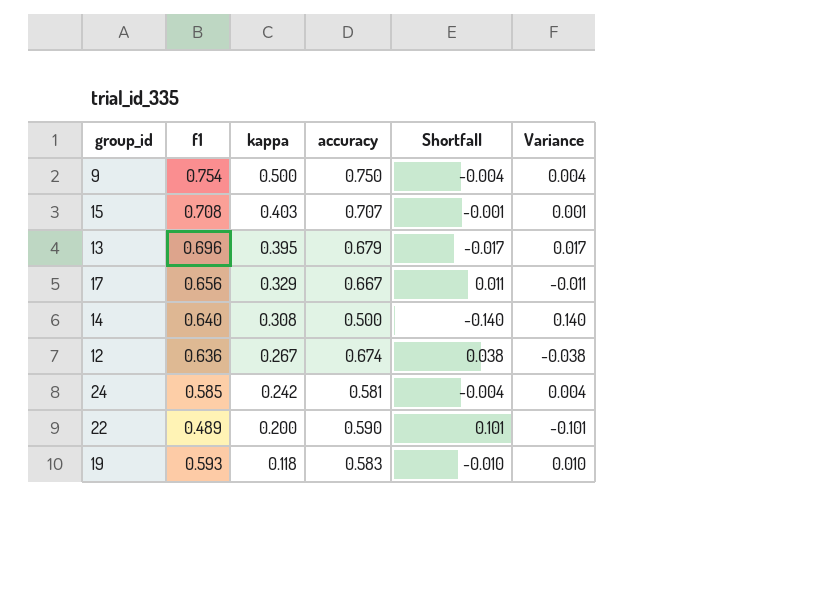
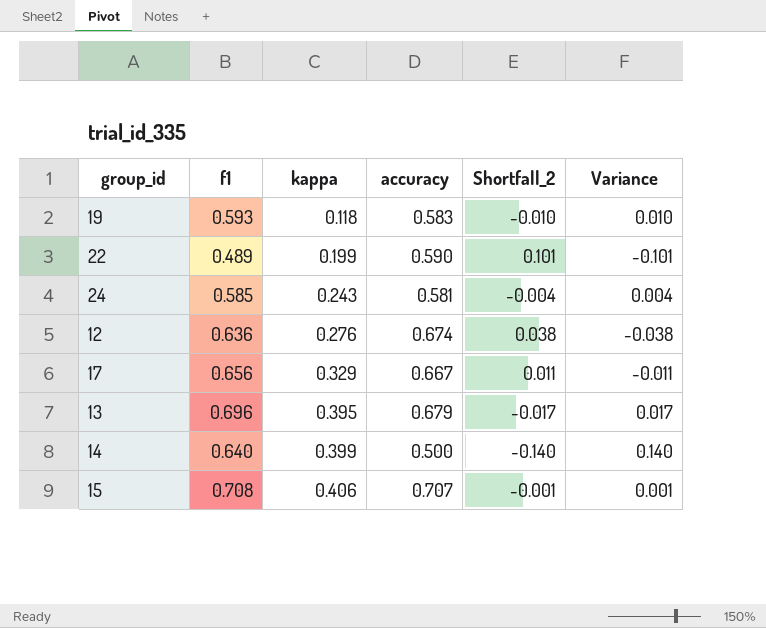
row order: kappa descending -> kappa ascending
column name: Shortfall -> Shortfall_2
row 9: 0.754 | 0.500 | 0.750 | -0.004 | 0.004 -> none
22 | kappa: 0.200 -> 0.199
24 | kappa: 0.242 -> 0.243
12 | kappa: 0.267 -> 0.276
14 | kappa: 0.308 -> 0.399
15 | kappa: 0.403 -> 0.406

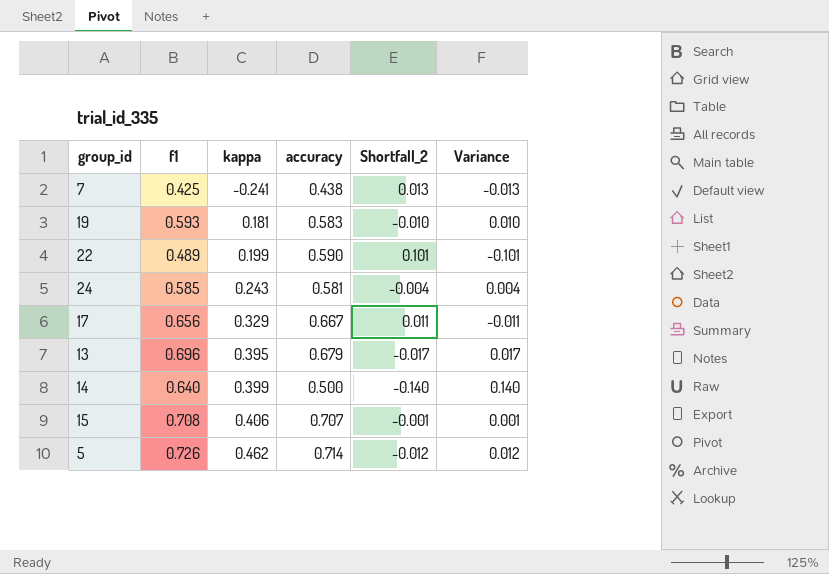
row 12: 0.636 | 0.276 | 0.674 | 0.038 | -0.038 -> none
row 7: none -> 0.425 | -0.241 | 0.438 | 0.013 | -0.013
19 | kappa: 0.118 -> 0.181
row 5: none -> 0.726 | 0.462 | 0.714 | -0.012 | 0.012

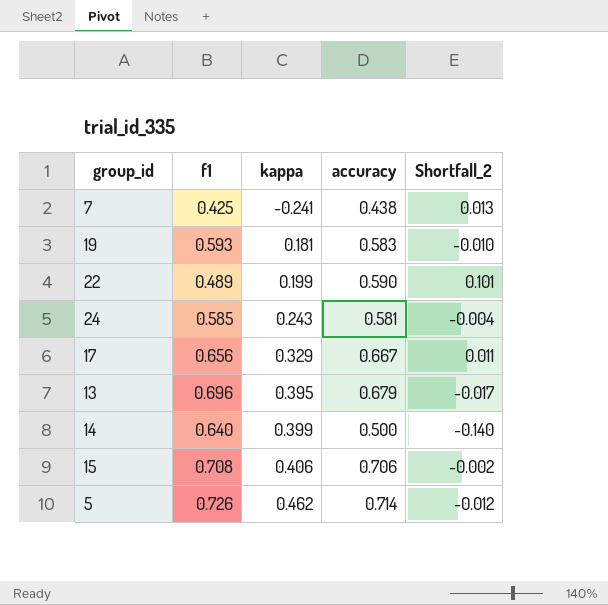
column Variance | formula: [f1] - [accuracy] -> none
15 | accuracy: 0.707 -> 0.706
15 | Shortfall_2: -0.001 -> -0.002

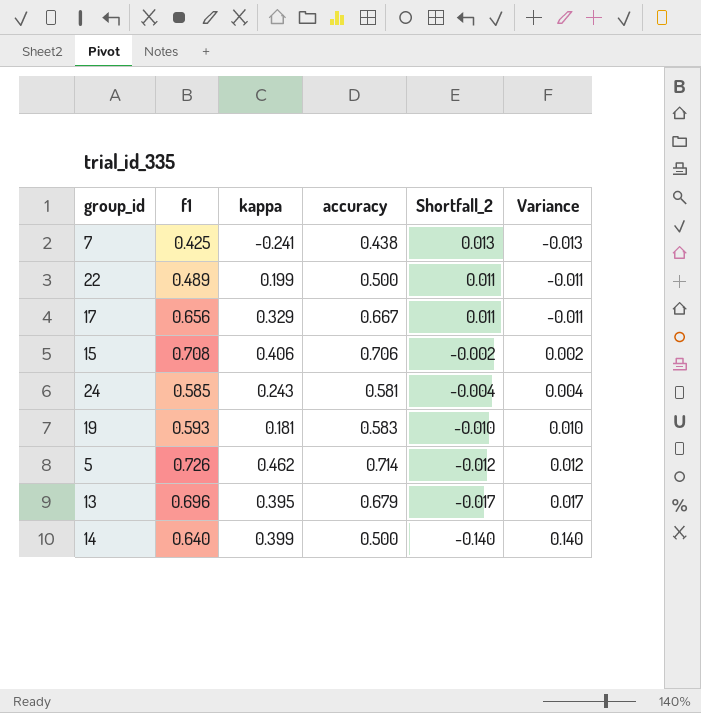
row order: kappa ascending -> Shortfall_2 descending
column Variance | formula: none -> [f1] - [accuracy]
22 | accuracy: 0.590 -> 0.500
22 | Shortfall_2: 0.101 -> 0.011

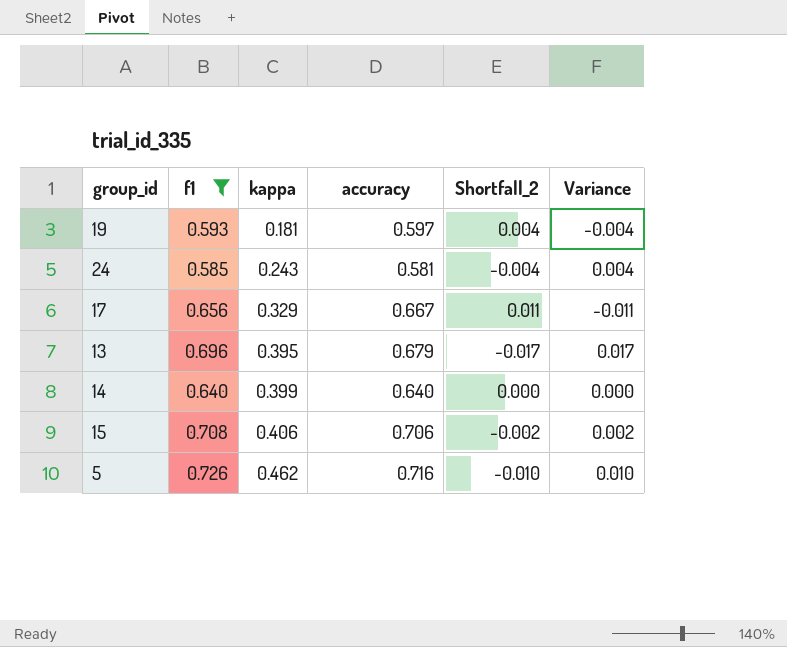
filter: none -> f1 >= 0.585
row order: Shortfall_2 descending -> kappa ascending
19 | accuracy: 0.583 -> 0.597
19 | Shortfall_2: -0.010 -> 0.004
19 | Variance: 0.010 -> -0.004
14 | accuracy: 0.500 -> 0.640
14 | Shortfall_2: -0.140 -> 0.000
14 | Variance: 0.140 -> 0.000
5 | accuracy: 0.714 -> 0.716
5 | Shortfall_2: -0.012 -> -0.010
5 | Variance: 0.012 -> 0.010

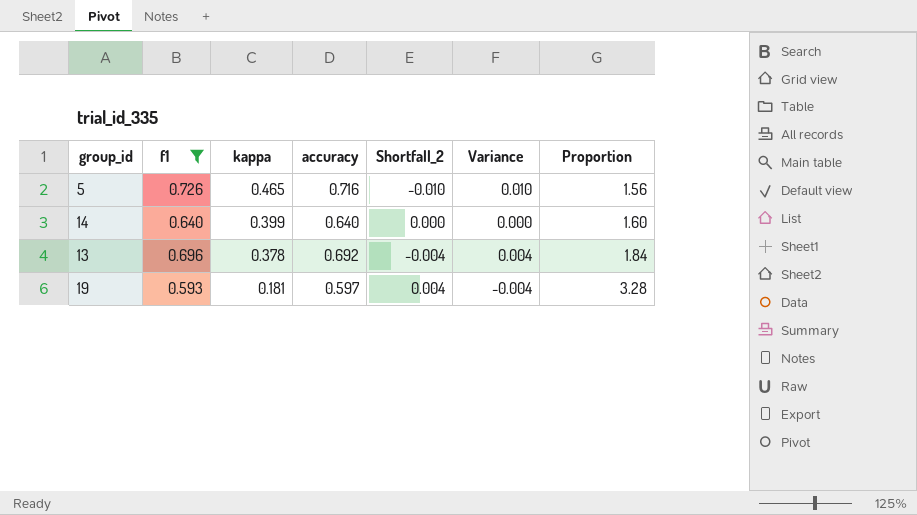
row order: kappa ascending -> kappa descending
column Proportion | formula: none -> [f1] / [kappa]
row 24: 0.585 | 0.243 | 0.581 | -0.004 | 0.004 -> none
row 17: 0.656 | 0.329 | 0.667 | 0.011 | -0.011 -> none
row 15: 0.708 | 0.406 | 0.706 | -0.002 | 0.002 -> none
5 | kappa: 0.462 -> 0.465
13 | kappa: 0.395 -> 0.378
13 | accuracy: 0.679 -> 0.692
13 | Shortfall_2: -0.017 -> -0.004
13 | Variance: 0.017 -> 0.004

